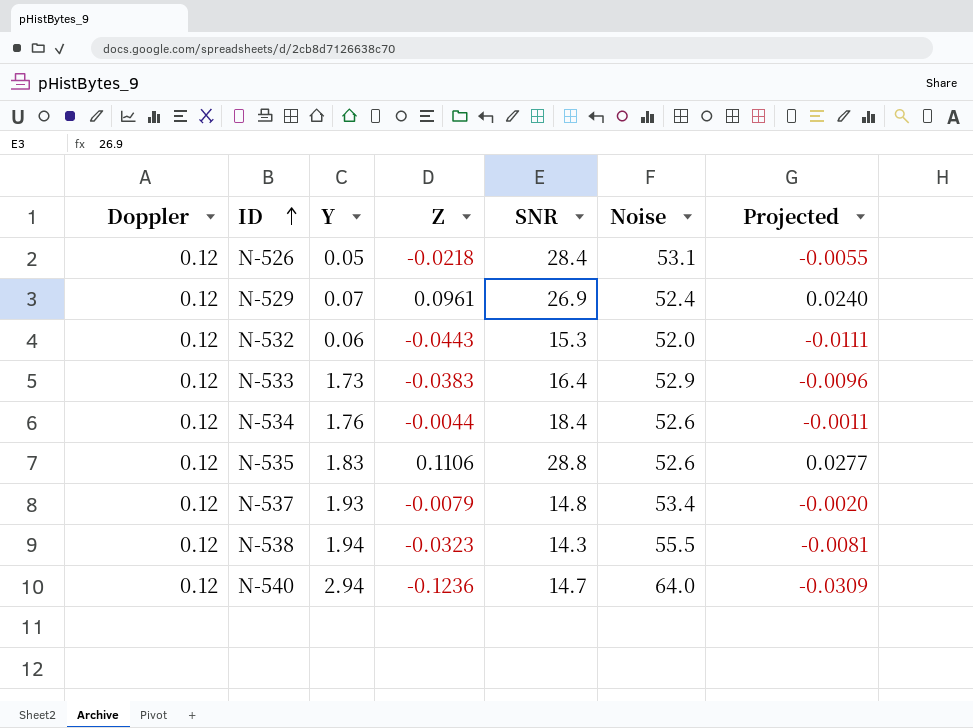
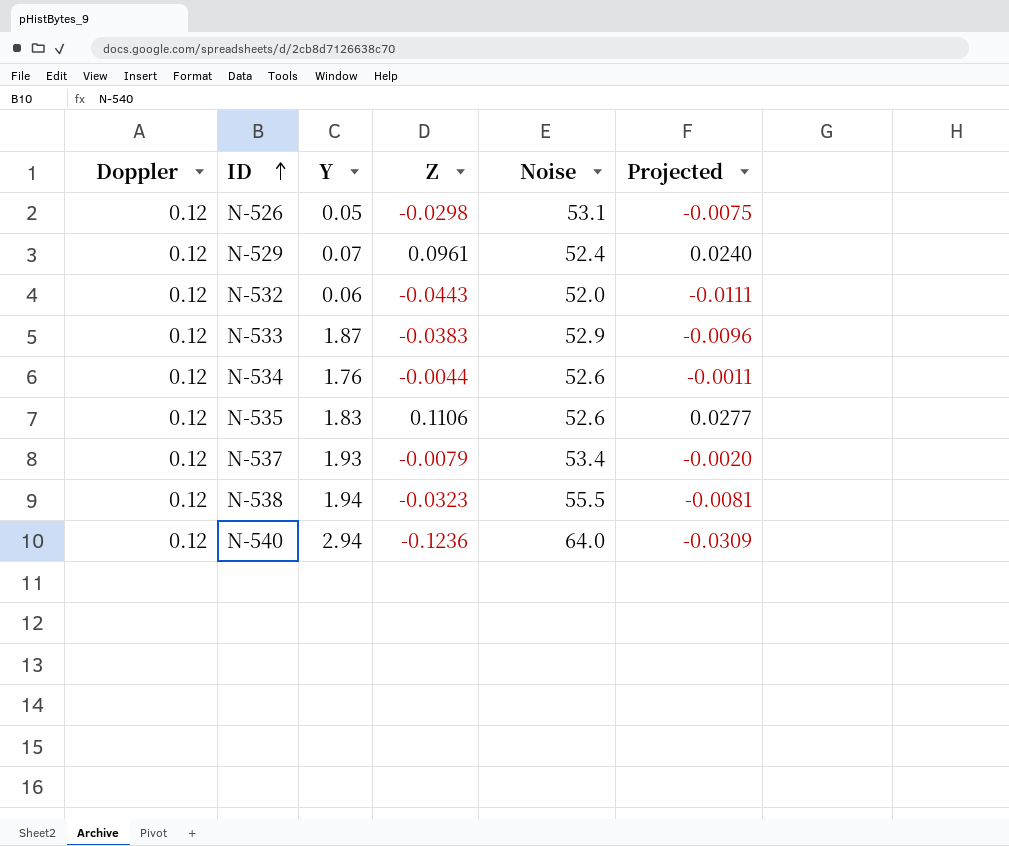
column SNR | position: 5 -> none
N-526 | Z: -0.0218 -> -0.0298
N-526 | Projected: -0.0055 -> -0.0075
N-533 | Y: 1.73 -> 1.87

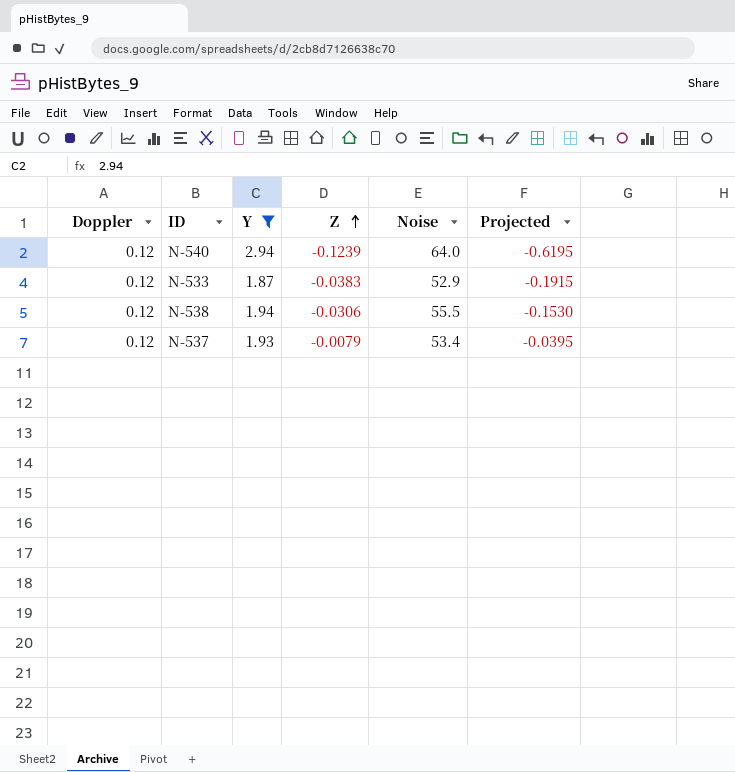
filter: none -> Y >= 1.87
row order: ID ascending -> Z ascending
column Projected | formula: [Z] * 0.25 -> [Z] * 5
N-540 | Z: -0.1236 -> -0.1239
N-538 | Z: -0.0323 -> -0.0306

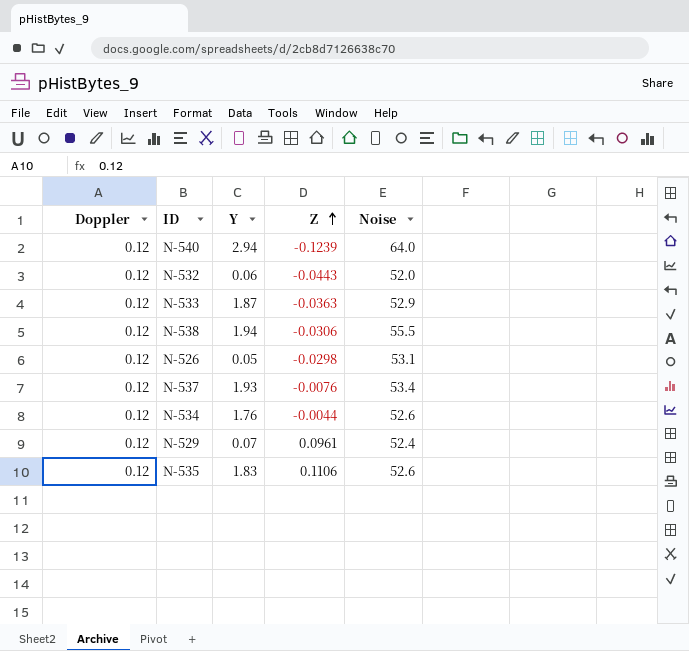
filter: Y >= 1.87 -> none
column Projected | formula: [Z] * 5 -> none
N-533 | Z: -0.0383 -> -0.0363
N-537 | Z: -0.0079 -> -0.0076

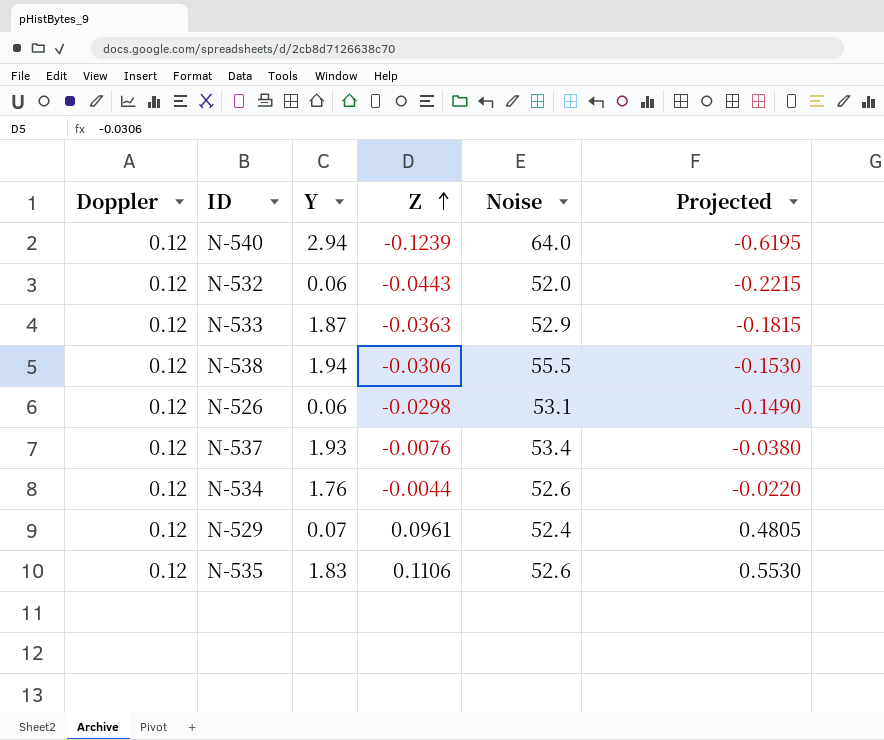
column Projected | formula: none -> [Z] * 5
N-526 | Y: 0.05 -> 0.06

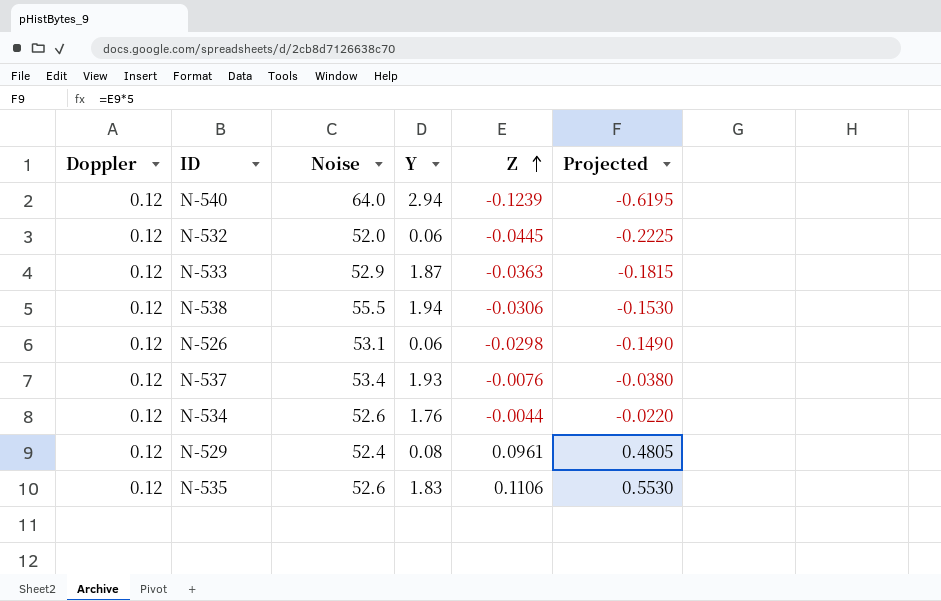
column Noise | position: 5 -> 3
N-532 | Z: -0.0443 -> -0.0445
N-532 | Projected: -0.2215 -> -0.2225
N-529 | Y: 0.07 -> 0.08

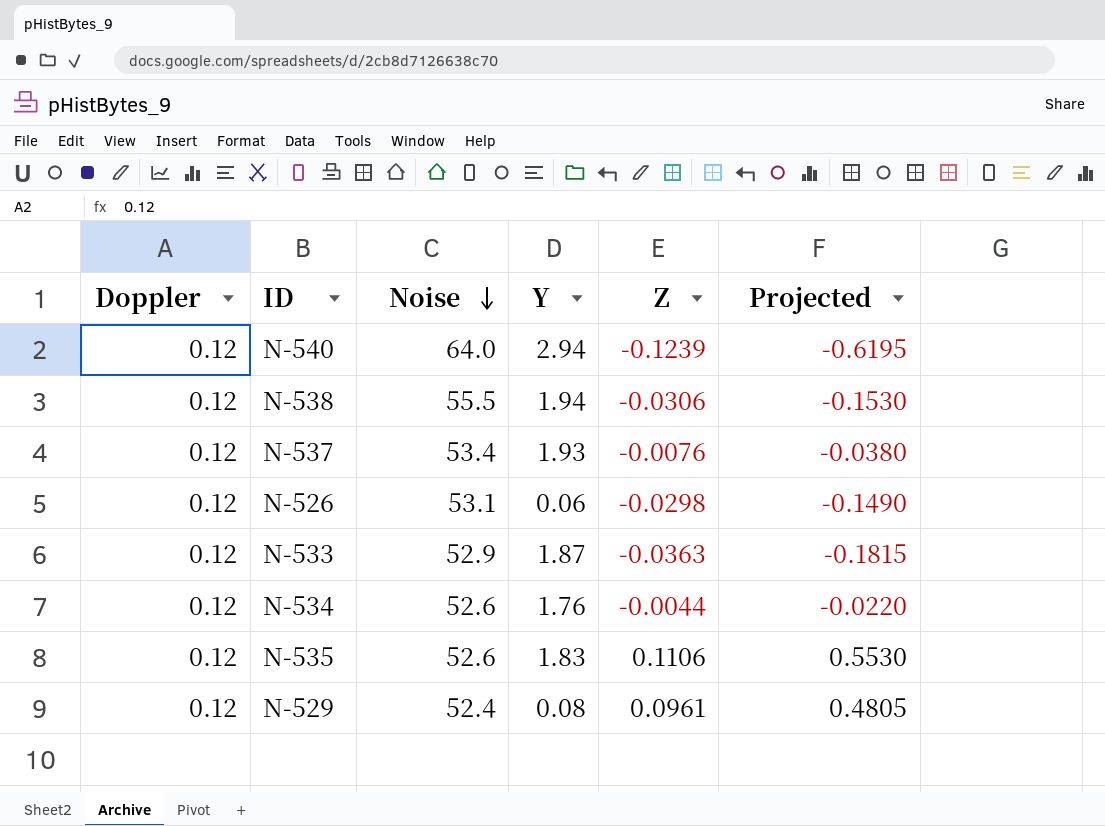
row order: Z ascending -> Noise descending
row N-532: 0.12 | 52.0 | 0.06 | -0.0445 | -0.2225 -> none

